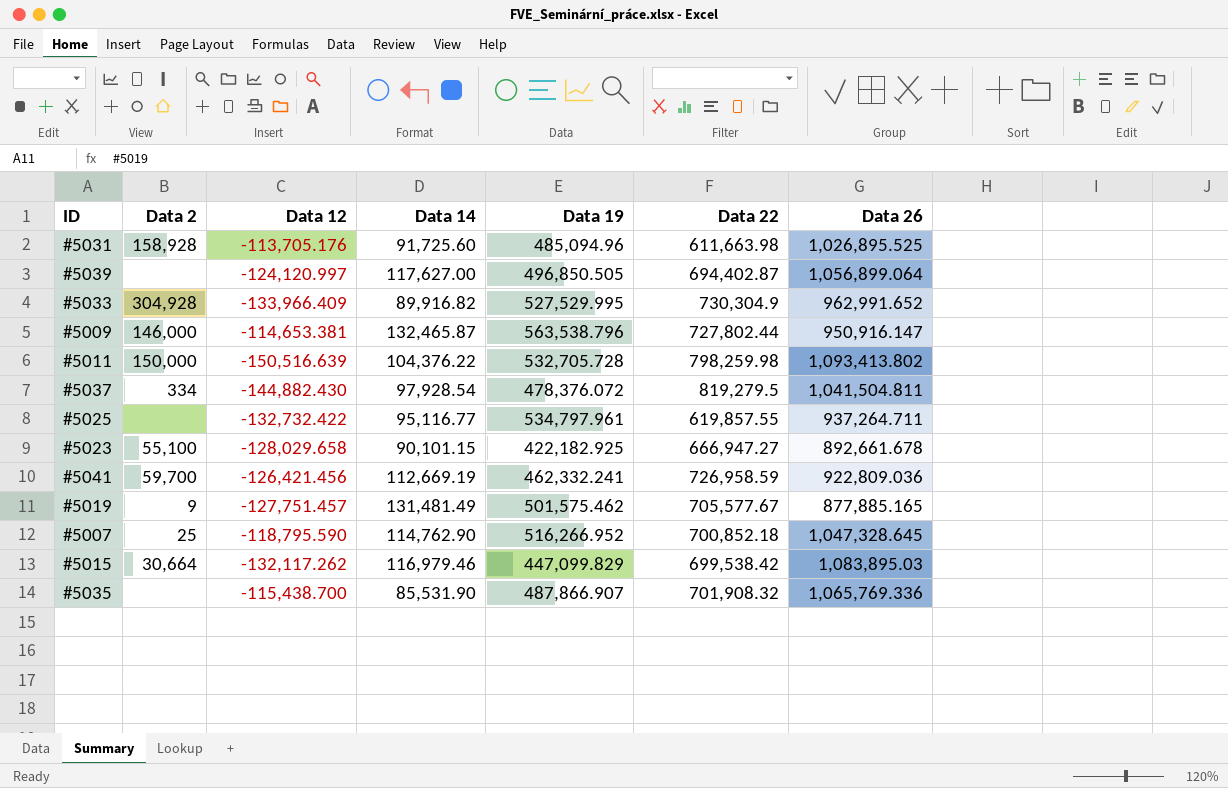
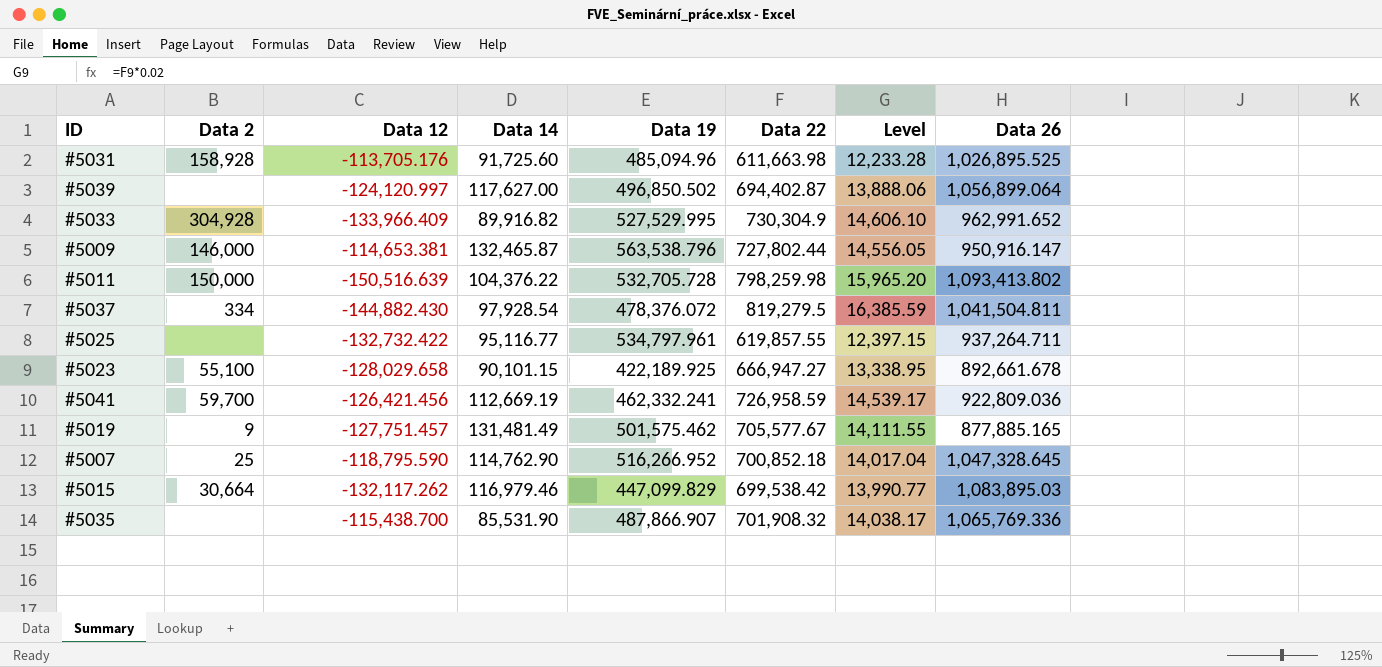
column Level | formula: none -> [Data 22] * 0.02
#5039 | Data 19: 496,850.505 -> 496,850.502
#5023 | Data 19: 422,182.925 -> 422,189.925

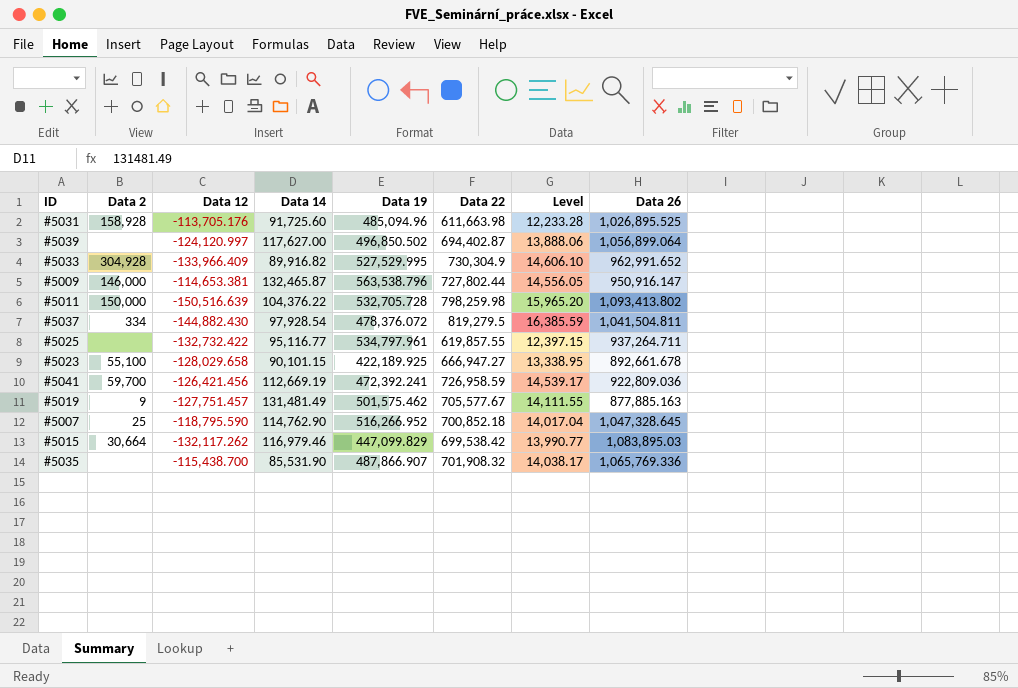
#5041 | Data 19: 462,332.241 -> 472,392.241
#5019 | Data 26: 877,885.165 -> 877,885.163

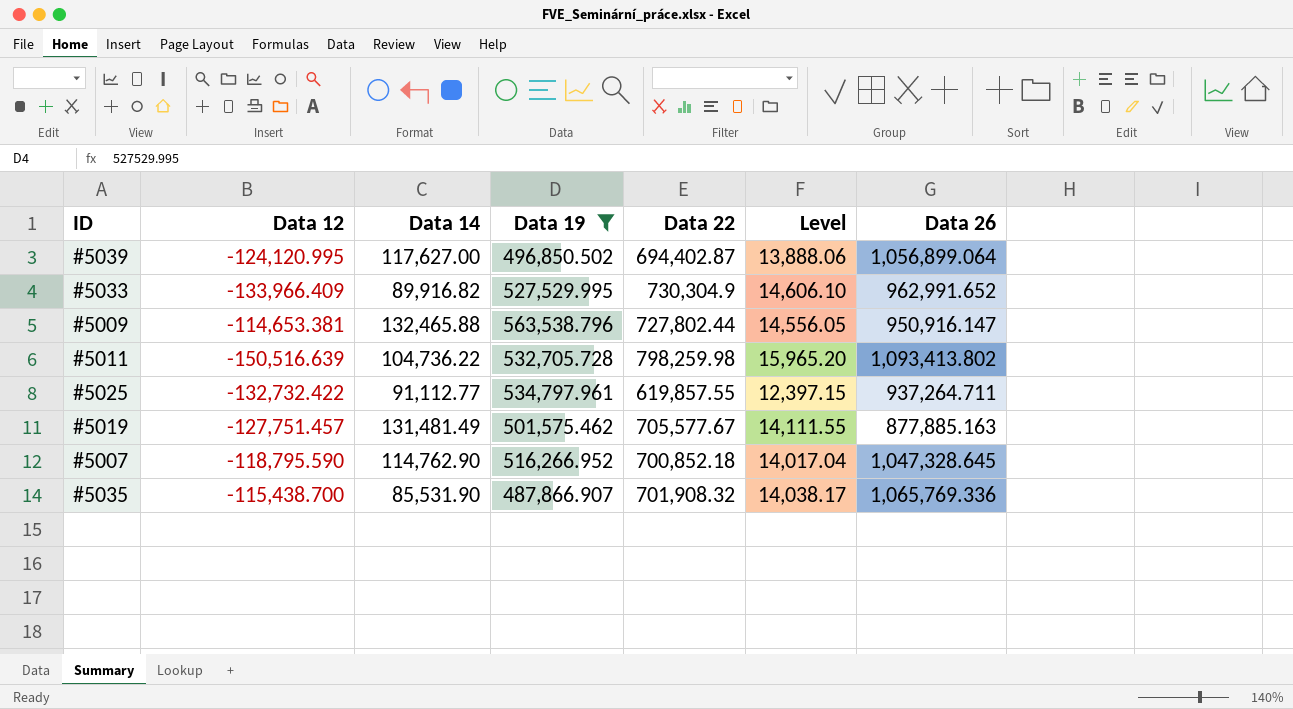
filter: none -> Data 19 >= 487,866.907
column Data 2 | position: 2 -> none
#5039 | Data 12: -124,120.997 -> -124,120.995
#5009 | Data 14: 132,465.87 -> 132,465.88
#5011 | Data 14: 104,376.22 -> 104,736.22
#5025 | Data 14: 95,116.77 -> 91,112.77

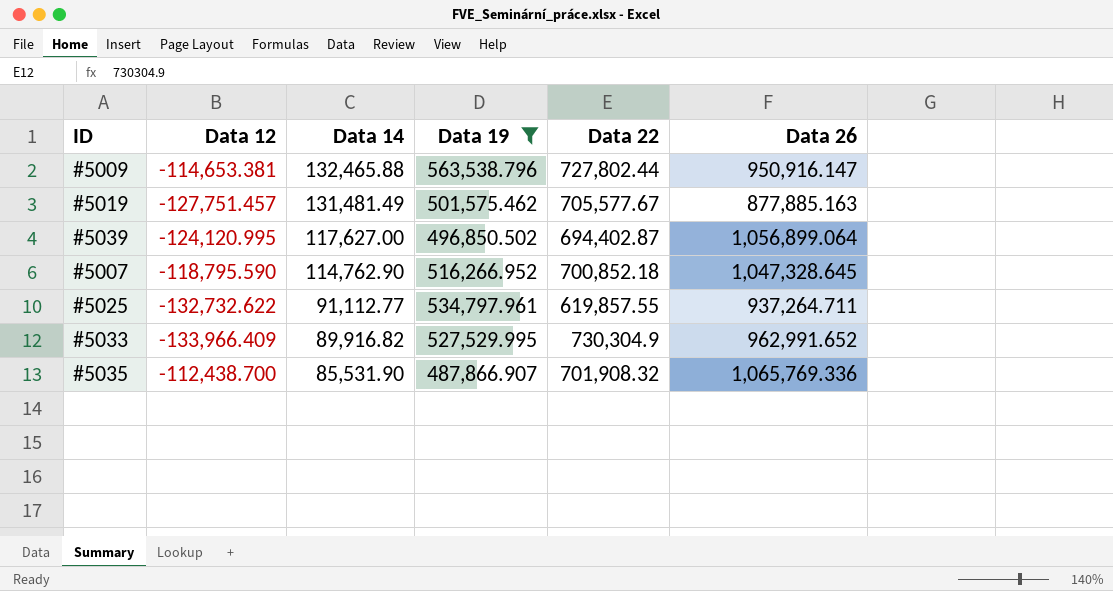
row order: none -> Data 14 descending
column Level | formula: [Data 22] * 0.02 -> none
row #5011: -150,516.639 | 104,736.22 | 532,705.728 | 798,259.98 | 15,965.20 | 1,093,413.802 -> none
#5025 | Data 12: -132,732.422 -> -132,732.622
#5035 | Data 12: -115,438.700 -> -112,438.700

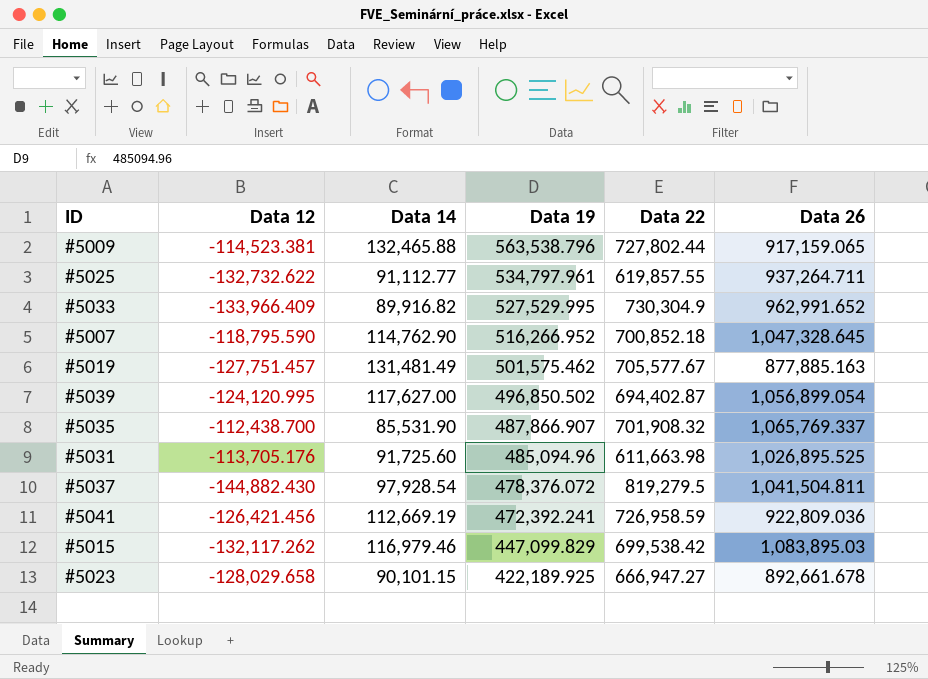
filter: Data 19 >= 487,866.907 -> none
row order: Data 14 descending -> Data 19 descending
#5009 | Data 12: -114,653.381 -> -114,523.381
#5009 | Data 26: 950,916.147 -> 917,159.065
#5039 | Data 26: 1,056,899.064 -> 1,056,899.054
#5035 | Data 26: 1,065,769.336 -> 1,065,769.337

